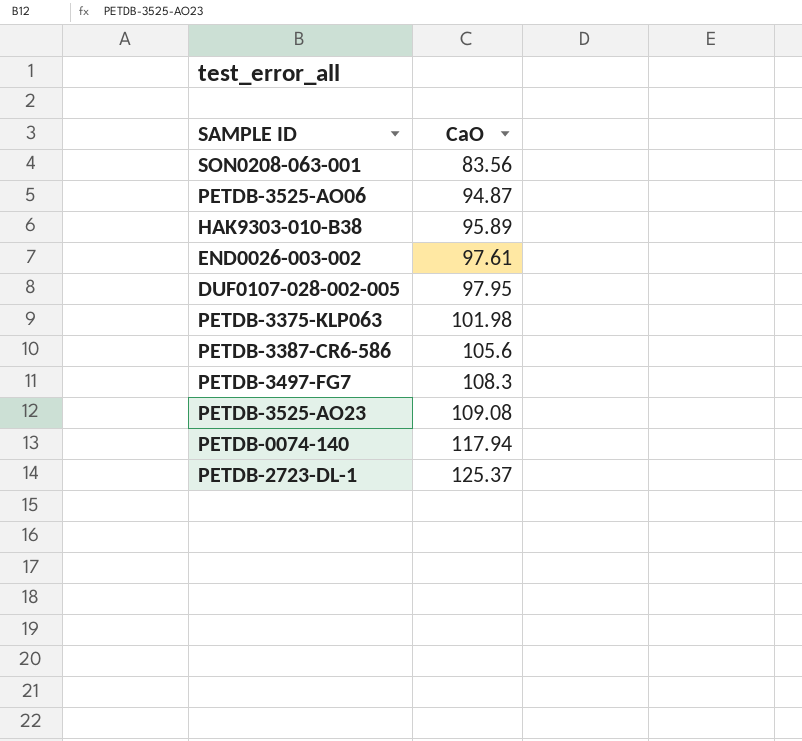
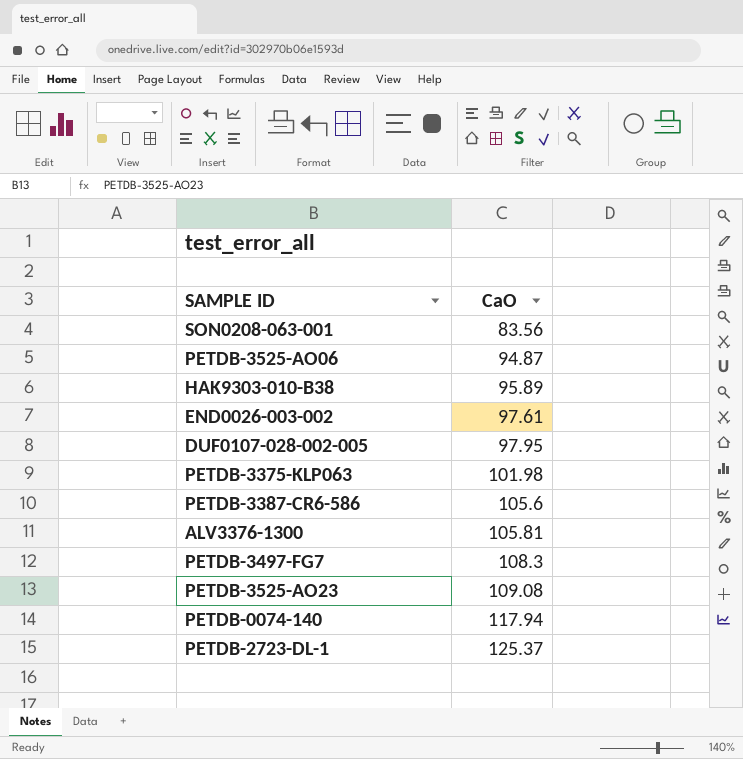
row ALV3376-1300: none -> 105.81

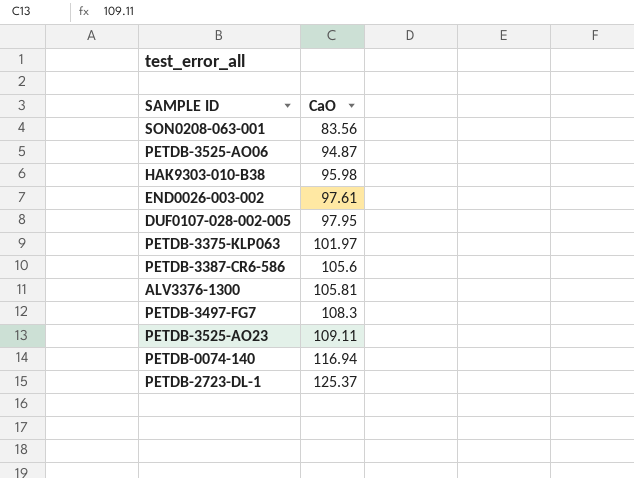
HAK9303-010-B38 | CaO: 95.89 -> 95.98
PETDB-3375-KLP063 | CaO: 101.98 -> 101.97
PETDB-3525-AO23 | CaO: 109.08 -> 109.11
PETDB-0074-140 | CaO: 117.94 -> 116.94

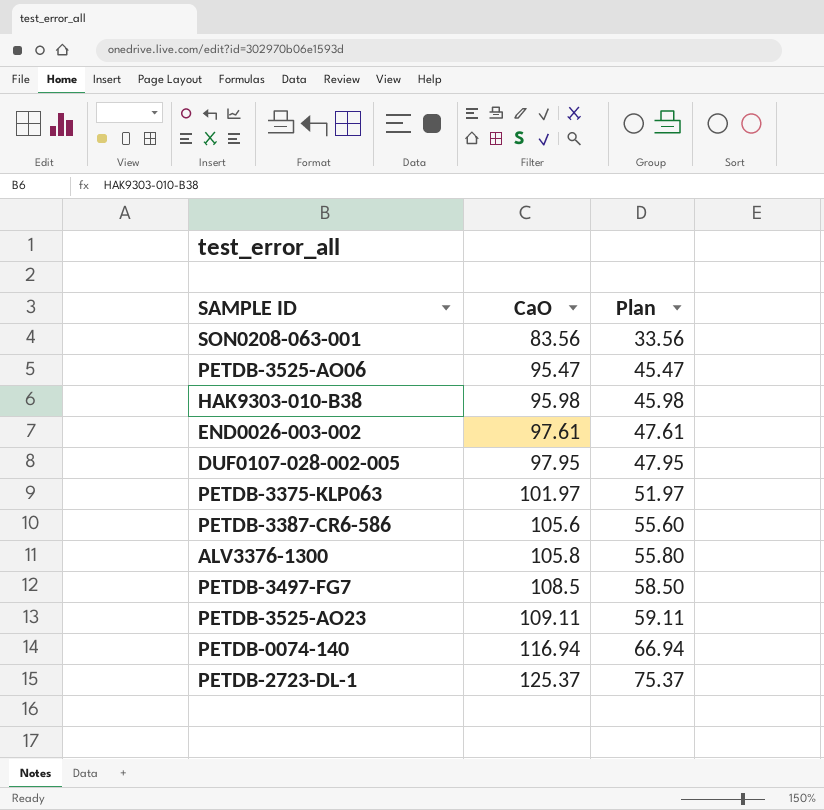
column Plan | formula: none -> [CaO] - 50
PETDB-3525-AO06 | CaO: 94.87 -> 95.47
ALV3376-1300 | CaO: 105.81 -> 105.8
PETDB-3497-FG7 | CaO: 108.3 -> 108.5

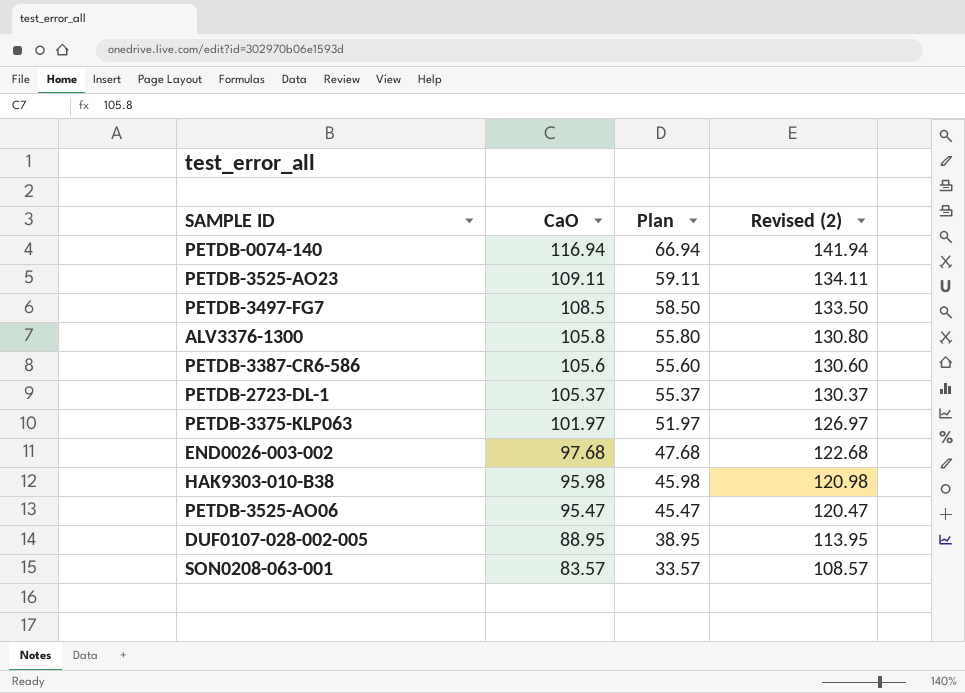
row order: CaO ascending -> CaO descending
column Revised (2) | formula: none -> [CaO] + 25
PETDB-2723-DL-1 | CaO: 125.37 -> 105.37
PETDB-2723-DL-1 | Plan: 75.37 -> 55.37
END0026-003-002 | CaO: 97.61 -> 97.68
END0026-003-002 | Plan: 47.61 -> 47.68
DUF0107-028-002-005 | CaO: 97.95 -> 88.95
DUF0107-028-002-005 | Plan: 47.95 -> 38.95
SON0208-063-001 | CaO: 83.56 -> 83.57
SON0208-063-001 | Plan: 33.56 -> 33.57

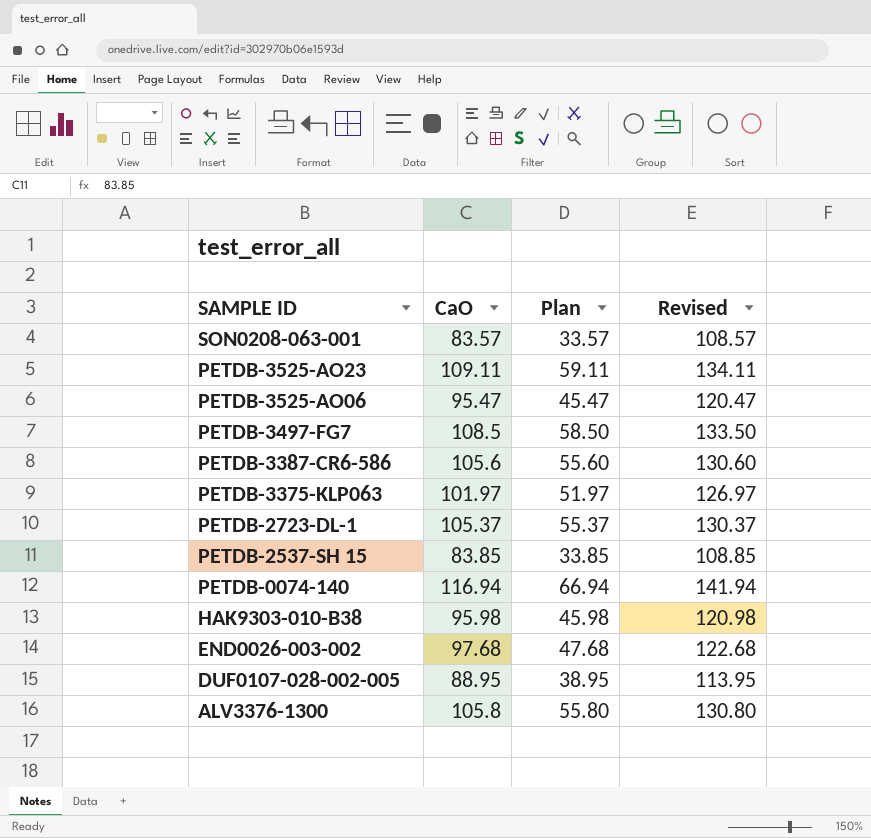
row order: CaO descending -> SAMPLE ID descending
column name: Revised (2) -> Revised
row PETDB-2537-SH 15: none -> 83.85 | 33.85 | 108.85

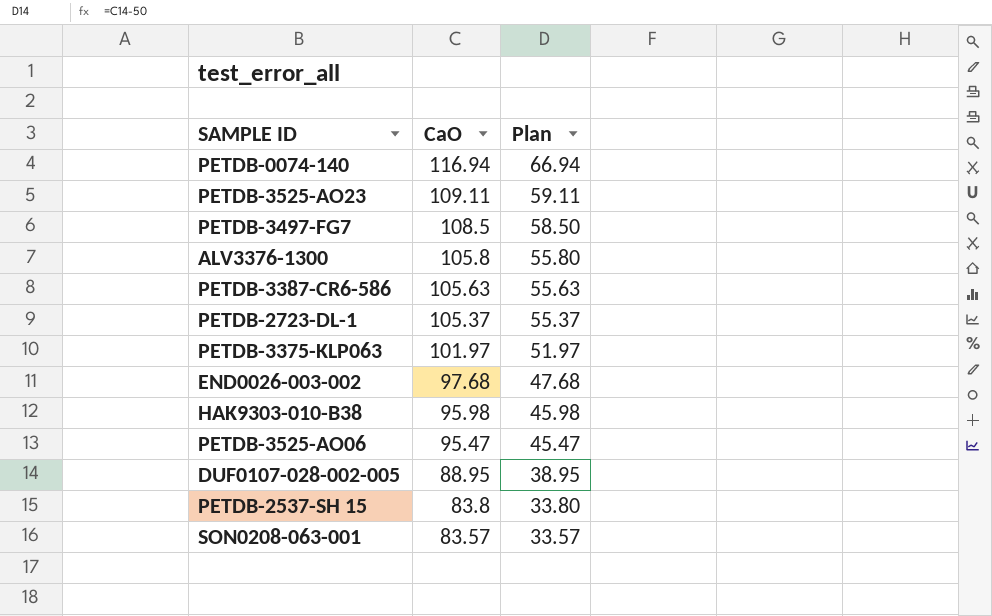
row order: SAMPLE ID descending -> CaO descending
column Revised | formula: [CaO] + 25 -> none
PETDB-3387-CR6-586 | CaO: 105.6 -> 105.63
PETDB-3387-CR6-586 | Plan: 55.60 -> 55.63
PETDB-2537-SH 15 | CaO: 83.85 -> 83.8
PETDB-2537-SH 15 | Plan: 33.85 -> 33.80

